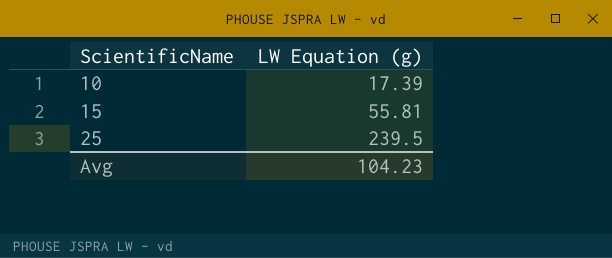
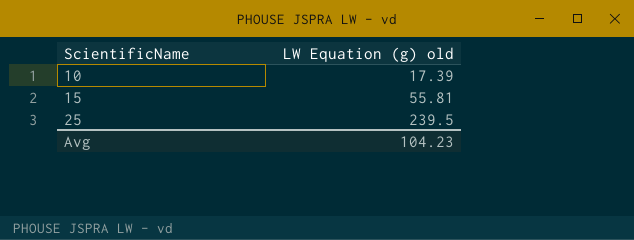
column name: LW Equation (g) -> LW Equation (g) old

